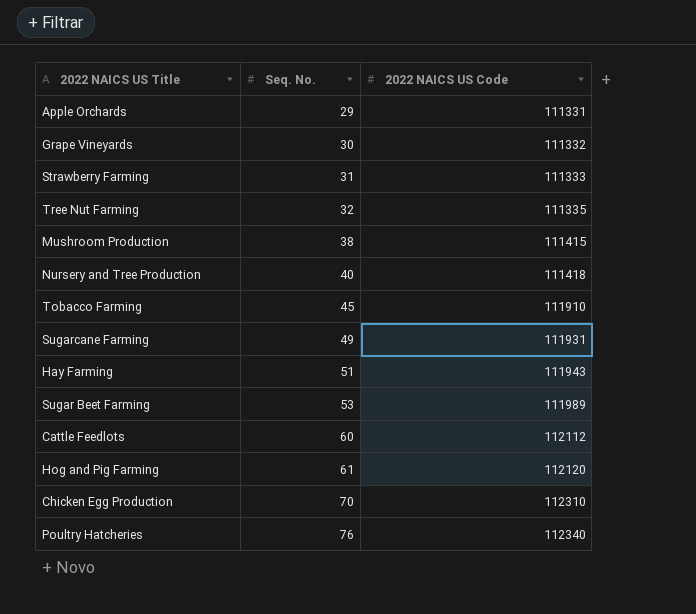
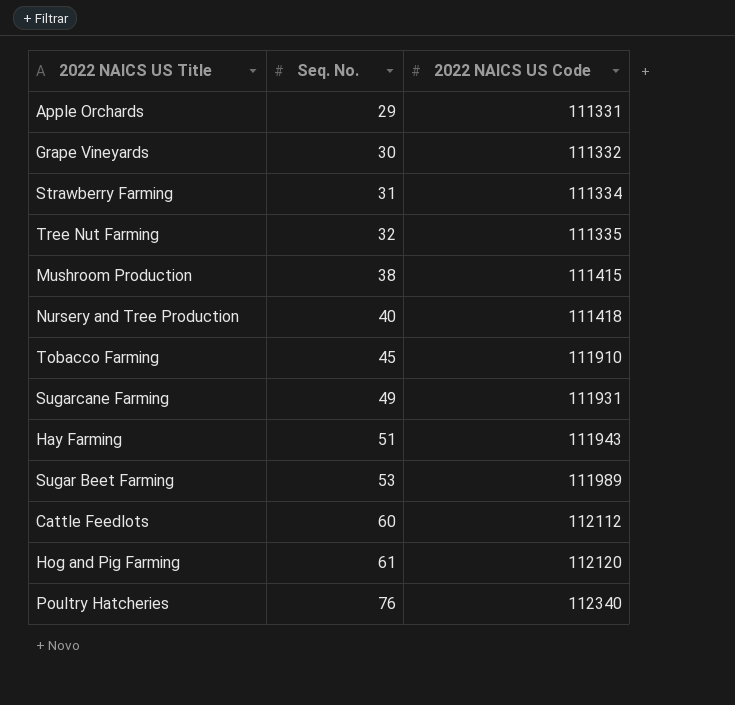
row Chicken Egg Production: 70 | 112310 -> none
Strawberry Farming | 2022 NAICS US Code: 111333 -> 111334

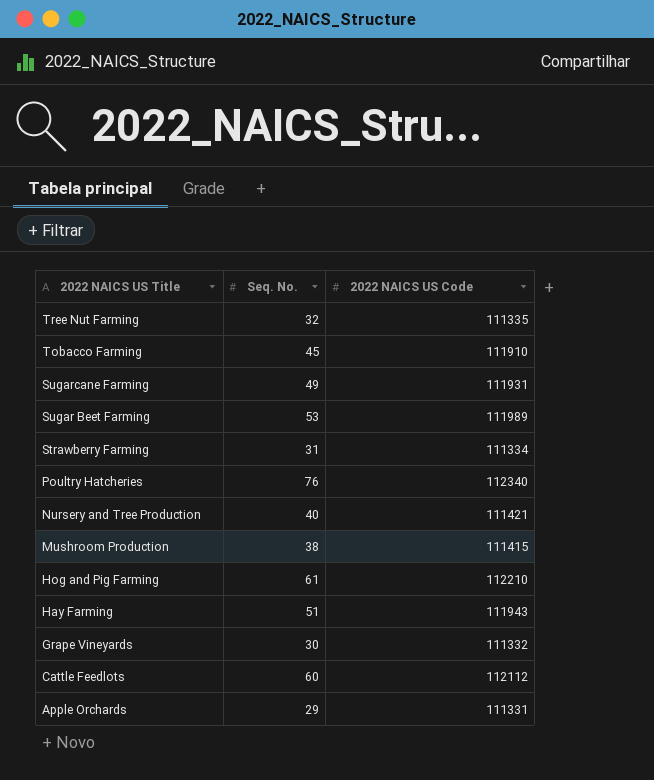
row order: Seq. No. ascending -> 2022 NAICS US Title descending
Nursery and Tree Production | 2022 NAICS US Code: 111418 -> 111421
Hog and Pig Farming | 2022 NAICS US Code: 112120 -> 112210

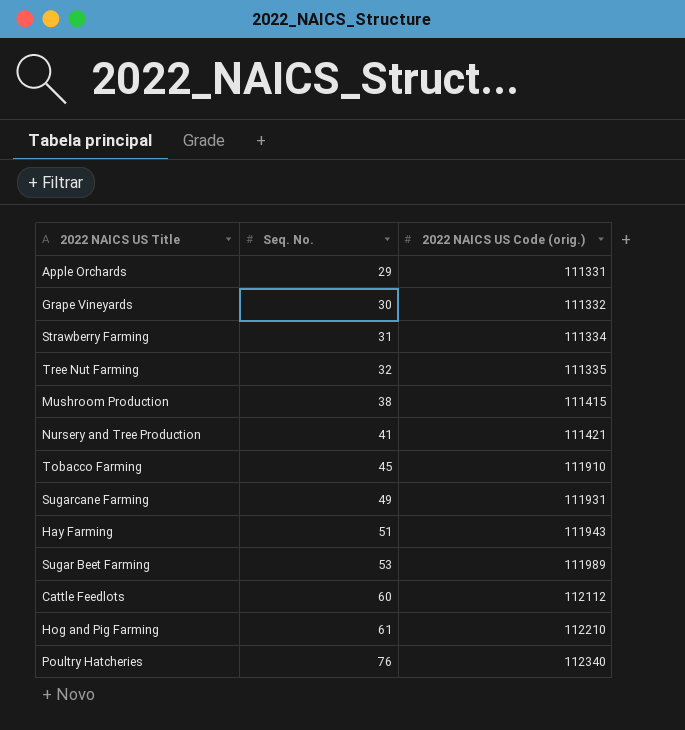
row order: 2022 NAICS US Title descending -> Seq. No. ascending
column name: 2022 NAICS US Code -> 2022 NAICS US Code (orig.)
Nursery and Tree Production | Seq. No.: 40 -> 41

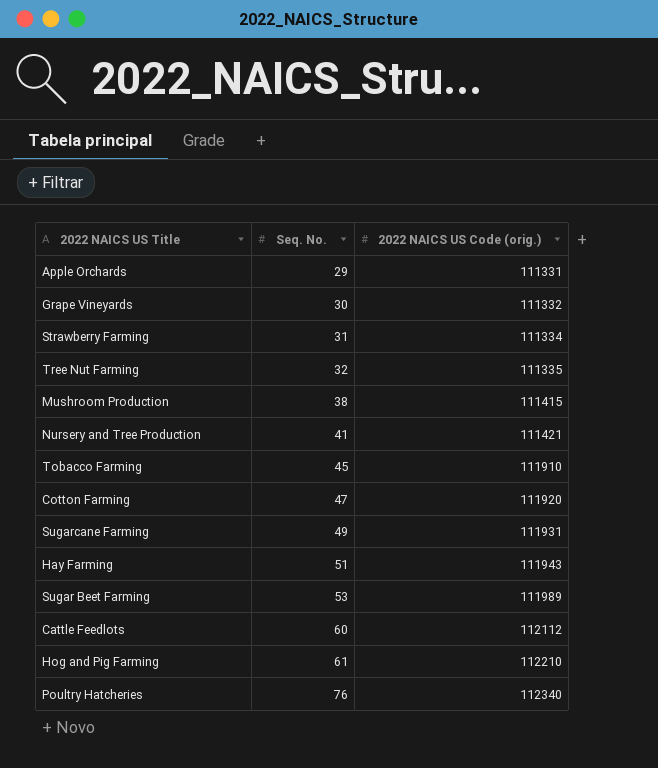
row Cotton Farming: none -> 47 | 111920

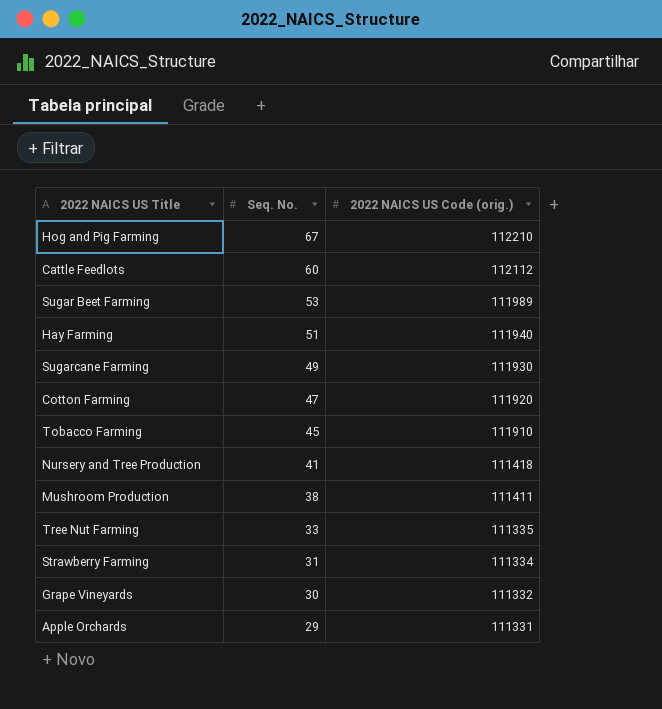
row order: Seq. No. ascending -> Seq. No. descending
row Poultry Hatcheries: 76 | 112340 -> none
Hog and Pig Farming | Seq. No.: 61 -> 67
Hay Farming | 2022 NAICS US Code (orig.): 111943 -> 111940
Sugarcane Farming | 2022 NAICS US Code (orig.): 111931 -> 111930
Nursery and Tree Production | 2022 NAICS US Code (orig.): 111421 -> 111418
Mushroom Production | 2022 NAICS US Code (orig.): 111415 -> 111411
Tree Nut Farming | Seq. No.: 32 -> 33

